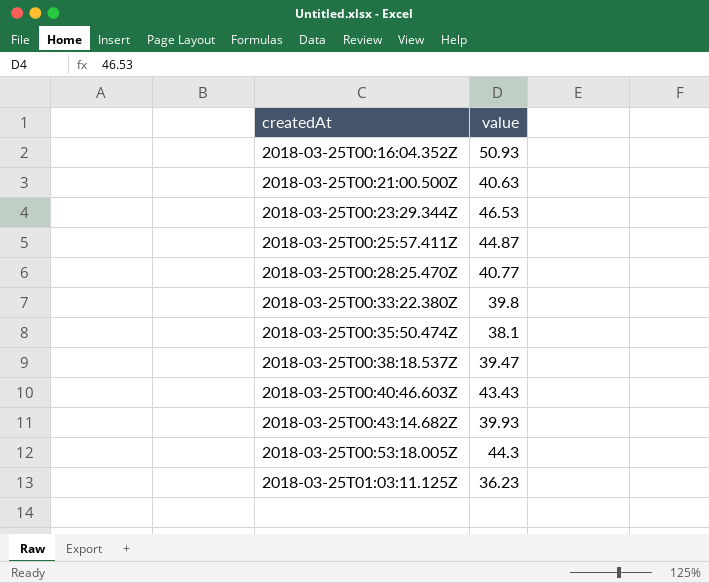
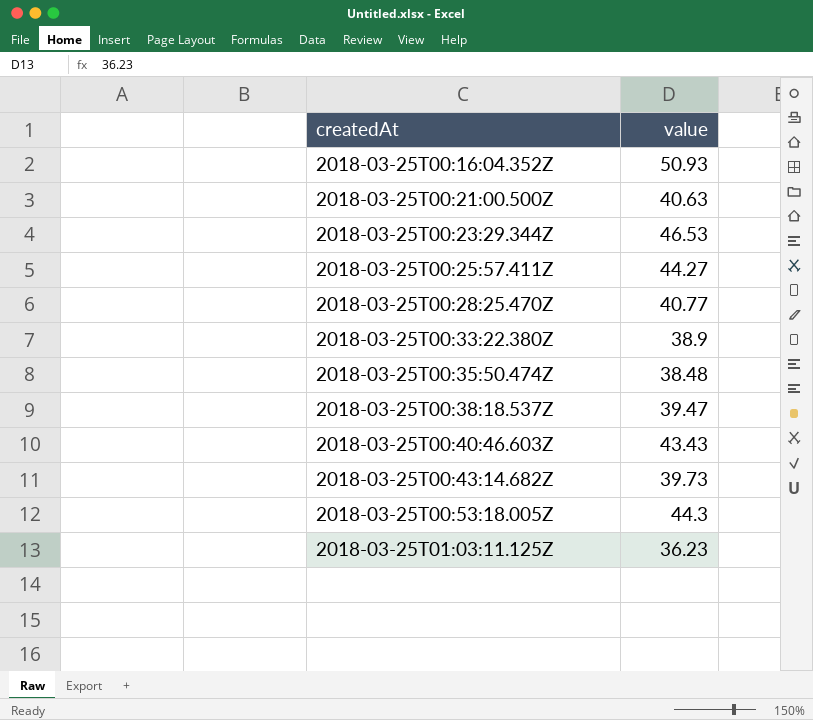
2018-03-25T00:25:57.411Z | value: 44.87 -> 44.27
2018-03-25T00:33:22.380Z | value: 39.8 -> 38.9
2018-03-25T00:35:50.474Z | value: 38.1 -> 38.48
2018-03-25T00:43:14.682Z | value: 39.93 -> 39.73

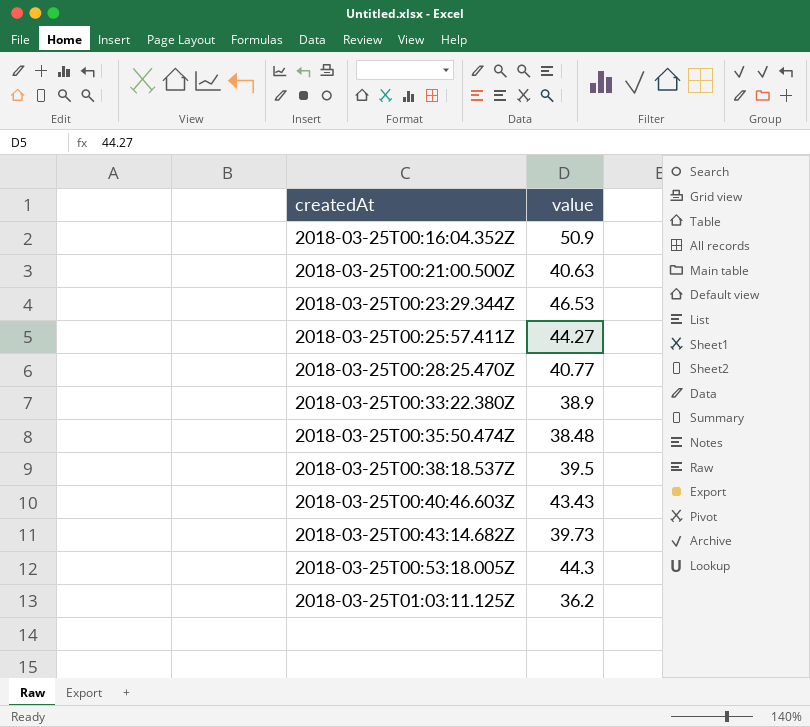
2018-03-25T00:16:04.352Z | value: 50.93 -> 50.9
2018-03-25T00:38:18.537Z | value: 39.47 -> 39.5
2018-03-25T01:03:11.125Z | value: 36.23 -> 36.2

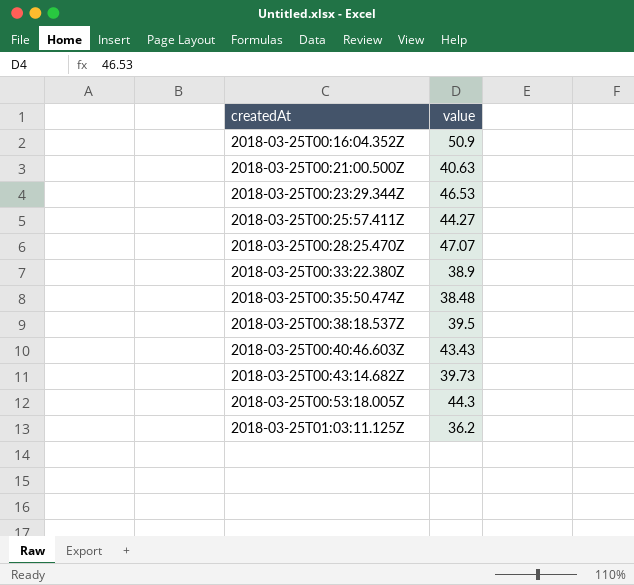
2018-03-25T00:28:25.470Z | value: 40.77 -> 47.07

